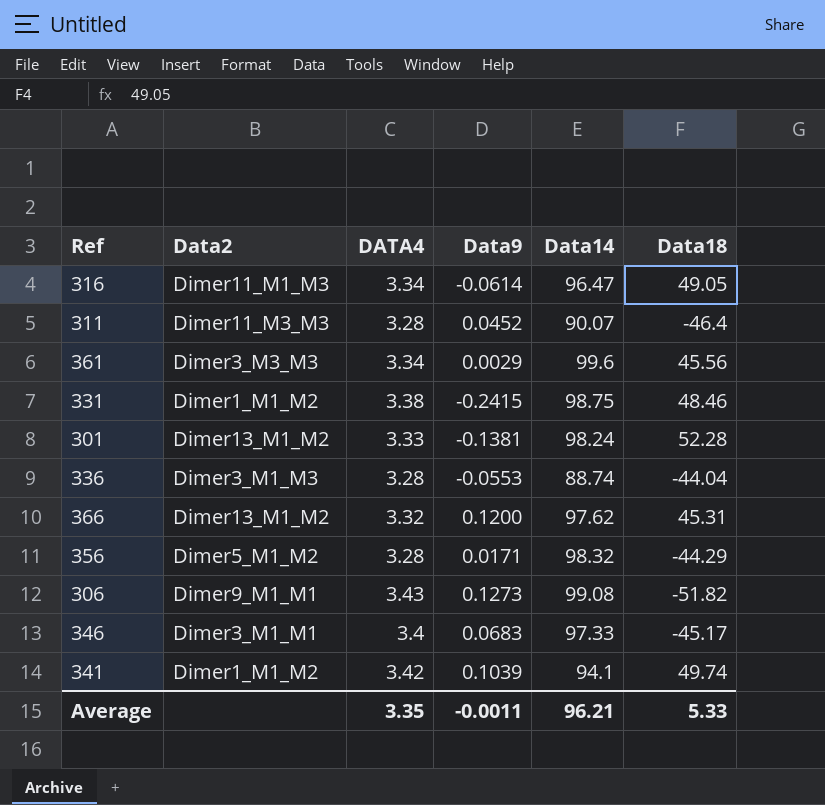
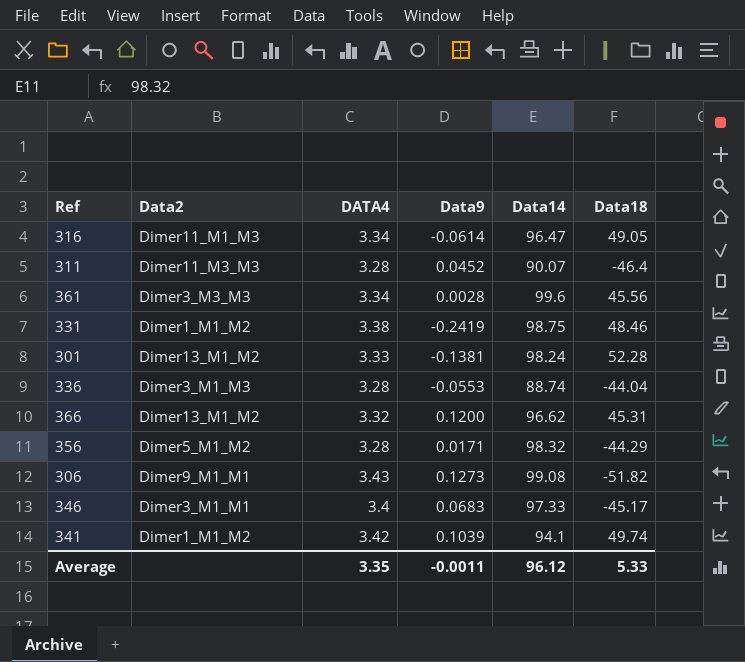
361 | Data9: 0.0029 -> 0.0028
331 | Data9: -0.2415 -> -0.2419
366 | Data14: 97.62 -> 96.62
Average | Data14: 96.21 -> 96.12

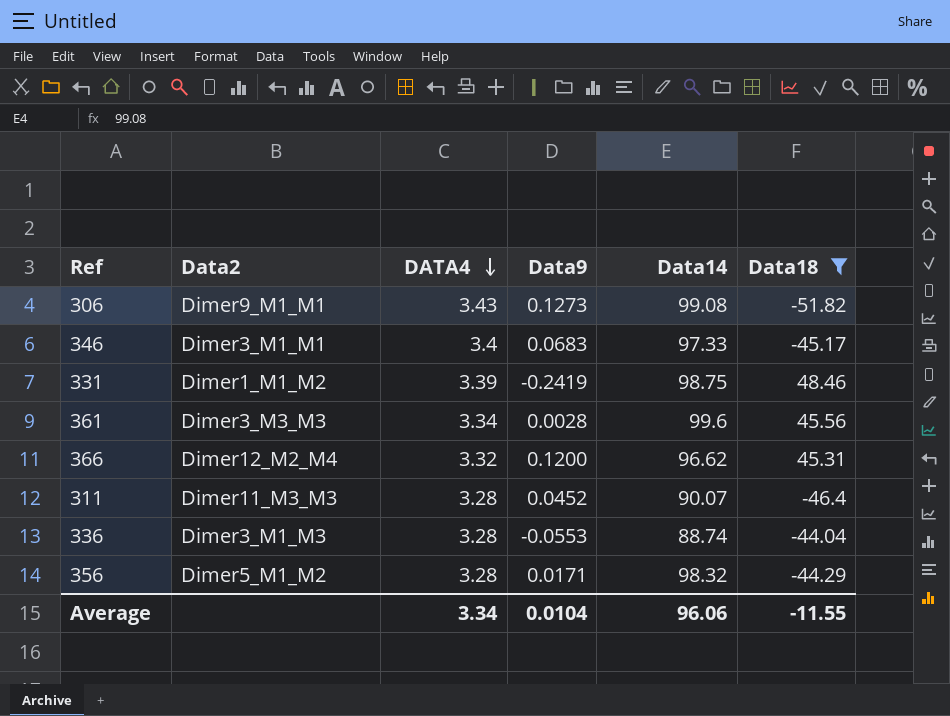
filter: none -> Data18 <= 48.46
row order: none -> DATA4 descending
331 | DATA4: 3.38 -> 3.39
366 | Data2: Dimer13_M1_M2 -> Dimer12_M2_M4
Average | DATA4: 3.35 -> 3.34
Average | Data9: -0.0011 -> 0.0104
Average | Data14: 96.12 -> 96.06
Average | Data18: 5.33 -> -11.55

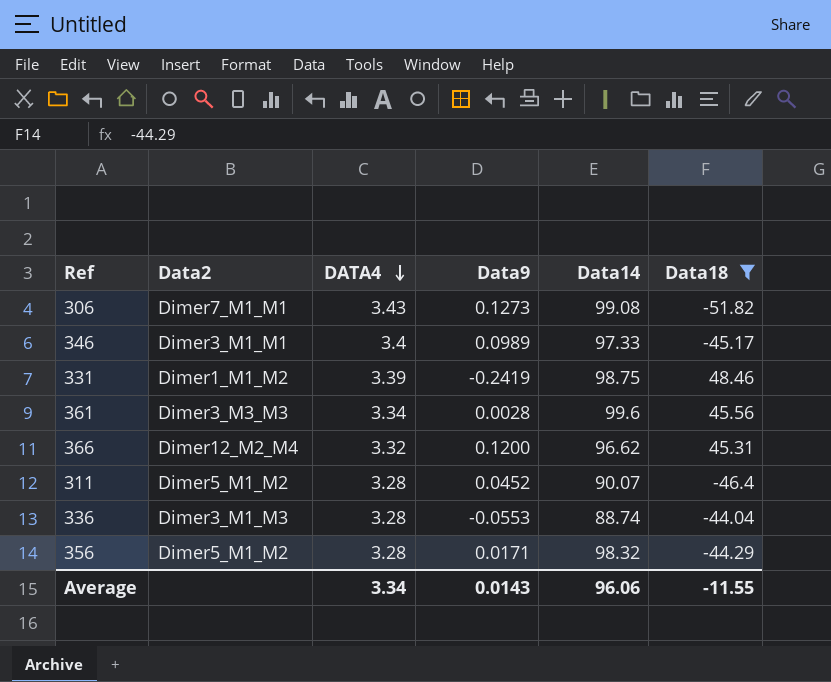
306 | Data2: Dimer9_M1_M1 -> Dimer7_M1_M1
346 | Data9: 0.0683 -> 0.0989
311 | Data2: Dimer11_M3_M3 -> Dimer5_M1_M2
Average | Data9: 0.0104 -> 0.0143

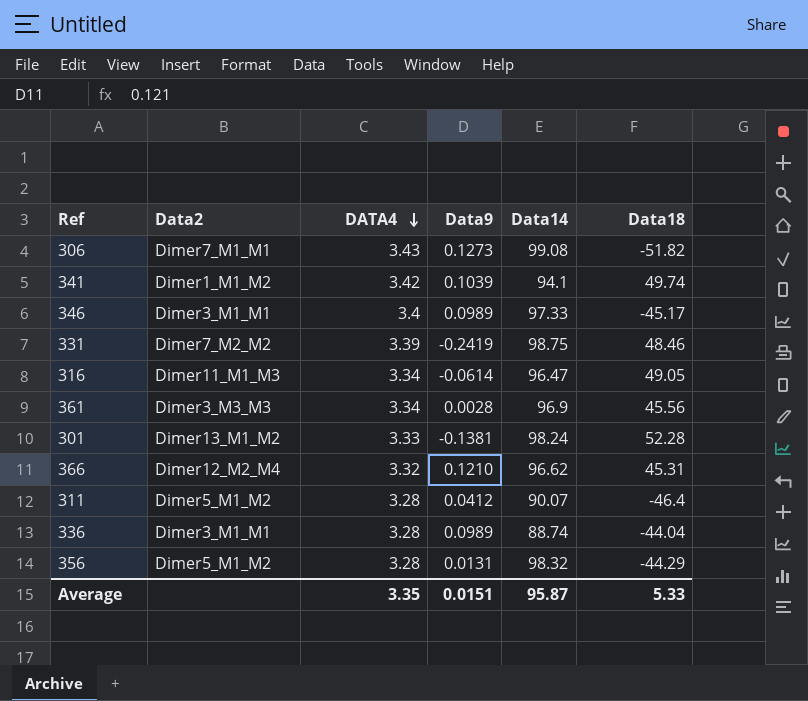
filter: Data18 <= 48.46 -> none
331 | Data2: Dimer1_M1_M2 -> Dimer7_M2_M2
361 | Data14: 99.6 -> 96.9
366 | Data9: 0.1200 -> 0.1210
311 | Data9: 0.0452 -> 0.0412
336 | Data2: Dimer3_M1_M3 -> Dimer3_M1_M1
336 | Data9: -0.0553 -> 0.0989
356 | Data9: 0.0171 -> 0.0131
Average | DATA4: 3.34 -> 3.35
Average | Data9: 0.0143 -> 0.0151
Average | Data14: 96.06 -> 95.87
Average | Data18: -11.55 -> 5.33

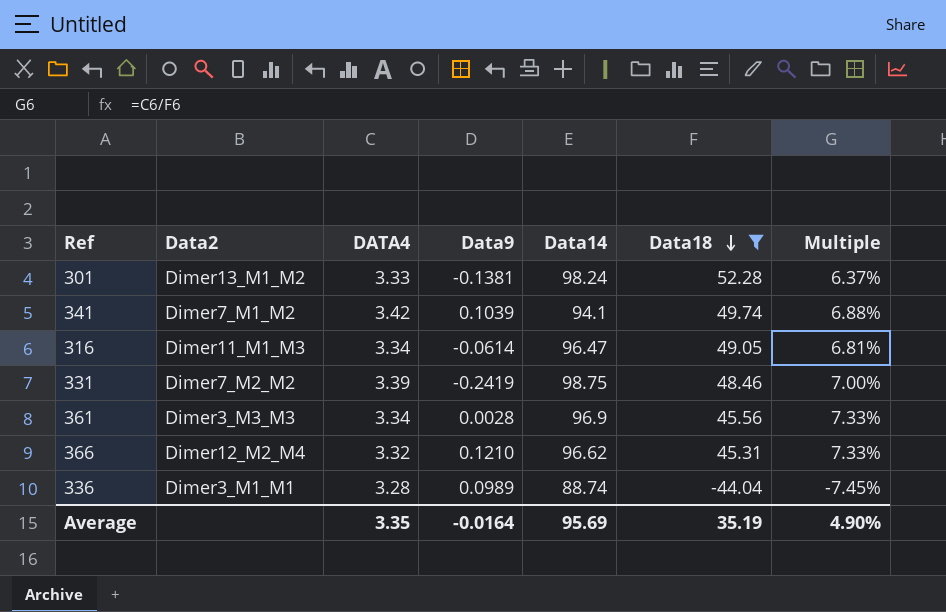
filter: none -> Data18 >= -44.04
row order: DATA4 descending -> Data18 descending
column Multiple | formula: none -> [DATA4] / [Data18]
341 | Data2: Dimer1_M1_M2 -> Dimer7_M1_M2
Average | Data9: 0.0151 -> -0.0164
Average | Data14: 95.87 -> 95.69
Average | Data18: 5.33 -> 35.19

